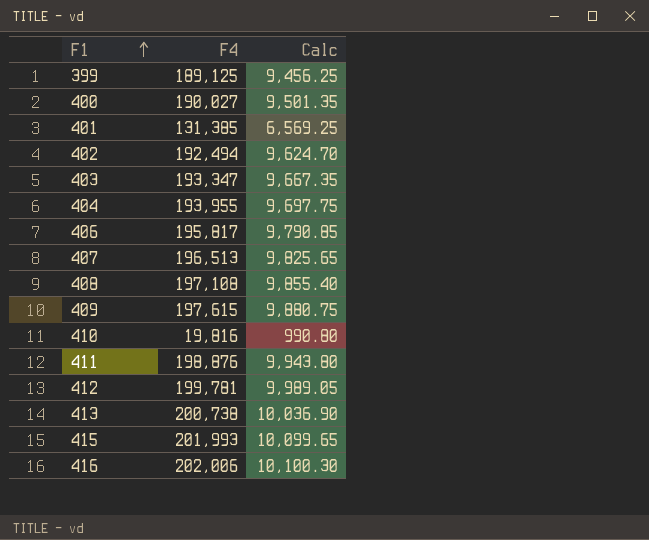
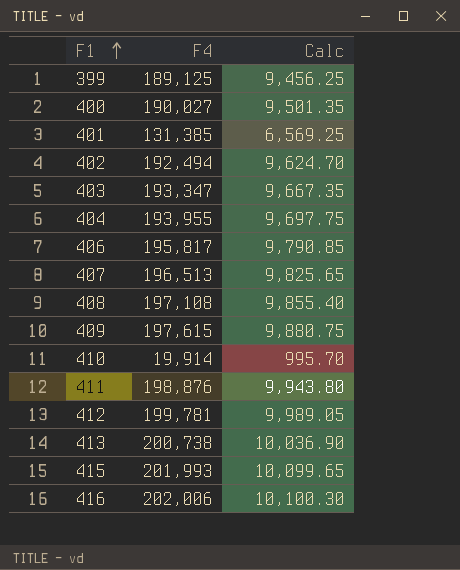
410 | F4: 19,816 -> 19,914
410 | Calc: 990.80 -> 995.70

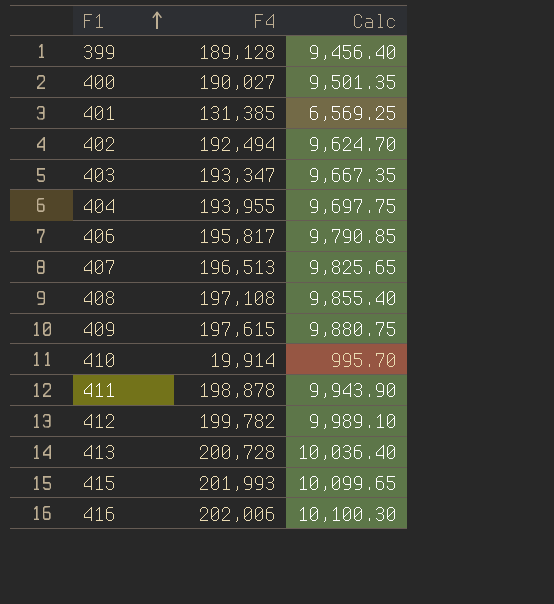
399 | F4: 189,125 -> 189,128
399 | Calc: 9,456.25 -> 9,456.40
411 | F4: 198,876 -> 198,878
411 | Calc: 9,943.80 -> 9,943.90
412 | F4: 199,781 -> 199,782
412 | Calc: 9,989.05 -> 9,989.10
413 | F4: 200,738 -> 200,728
413 | Calc: 10,036.90 -> 10,036.40

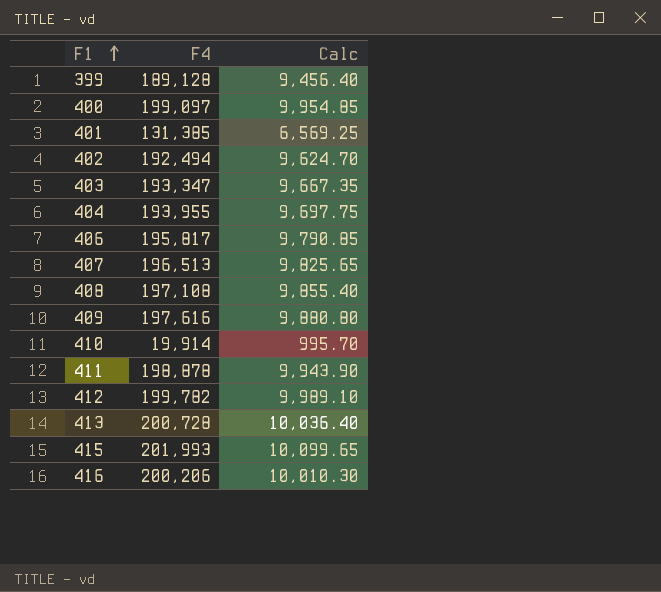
400 | F4: 190,027 -> 199,097
400 | Calc: 9,501.35 -> 9,954.85
409 | F4: 197,615 -> 197,616
409 | Calc: 9,880.75 -> 9,880.80
416 | F4: 202,006 -> 200,206
416 | Calc: 10,100.30 -> 10,010.30

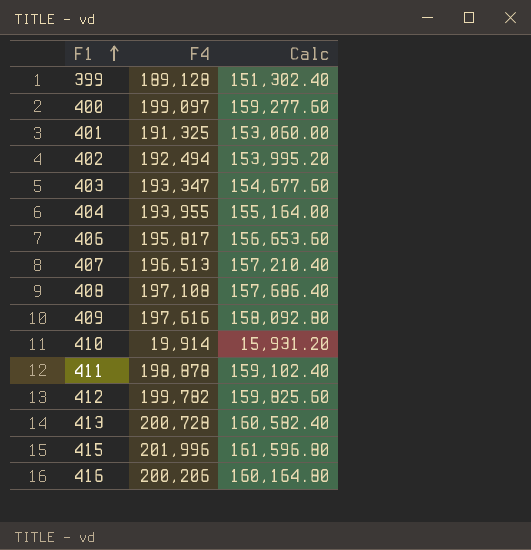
column Calc | formula: [F4] * 0.05 -> [F4] * 0.8
401 | F4: 131,385 -> 191,325
415 | F4: 201,993 -> 201,996

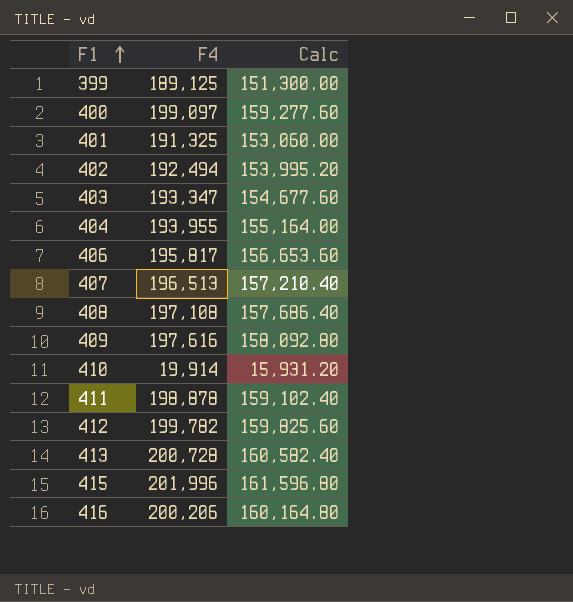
399 | F4: 189,128 -> 189,125
399 | Calc: 151,302.40 -> 151,300.00

